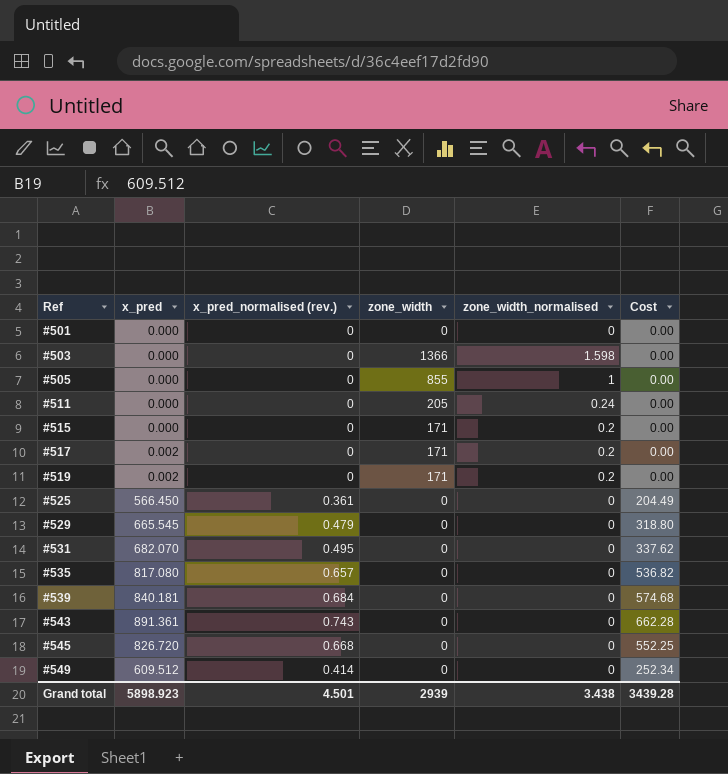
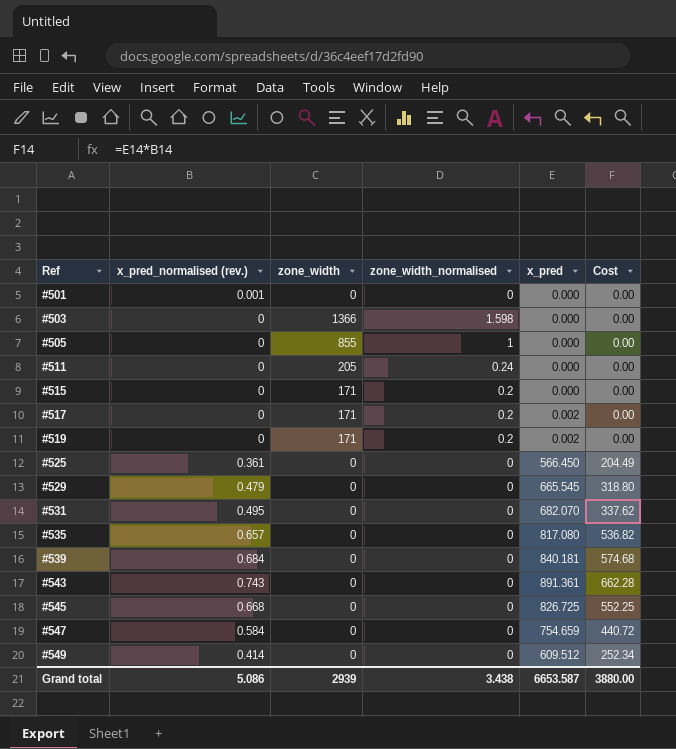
column x_pred | position: 2 -> 5
#501 | x_pred_normalised (rev.): 0 -> 0.001
#545 | x_pred: 826.720 -> 826.725
row #547: none -> 0.584 | 0 | 0 | 754.659 | 440.72
Grand total | x_pred_normalised (rev.): 4.501 -> 5.086
Grand total | x_pred: 5898.923 -> 6653.587
Grand total | Cost: 3439.28 -> 3880.00

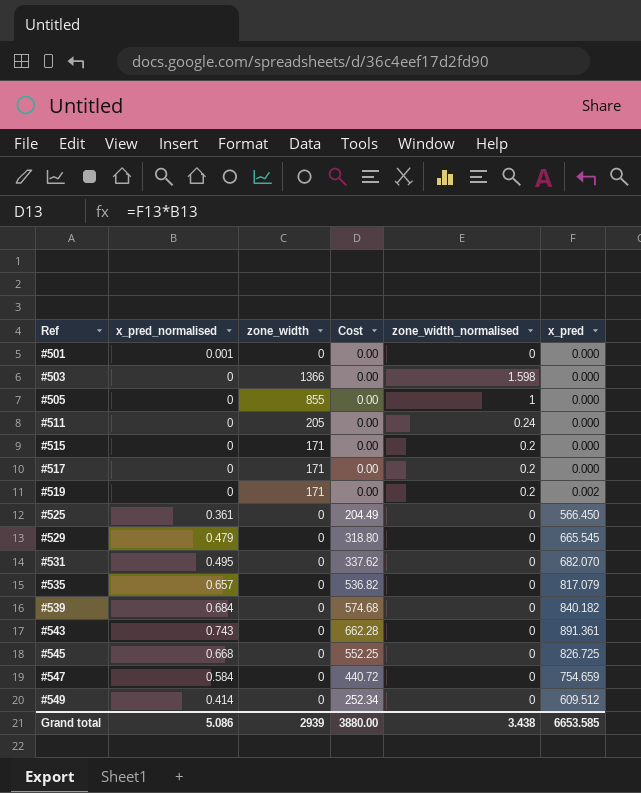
column name: x_pred_normalised (rev.) -> x_pred_normalised
column Cost | position: 6 -> 4
#517 | x_pred: 0.002 -> 0.000
#535 | x_pred: 817.080 -> 817.079
#539 | x_pred: 840.181 -> 840.182
Grand total | x_pred: 6653.587 -> 6653.585

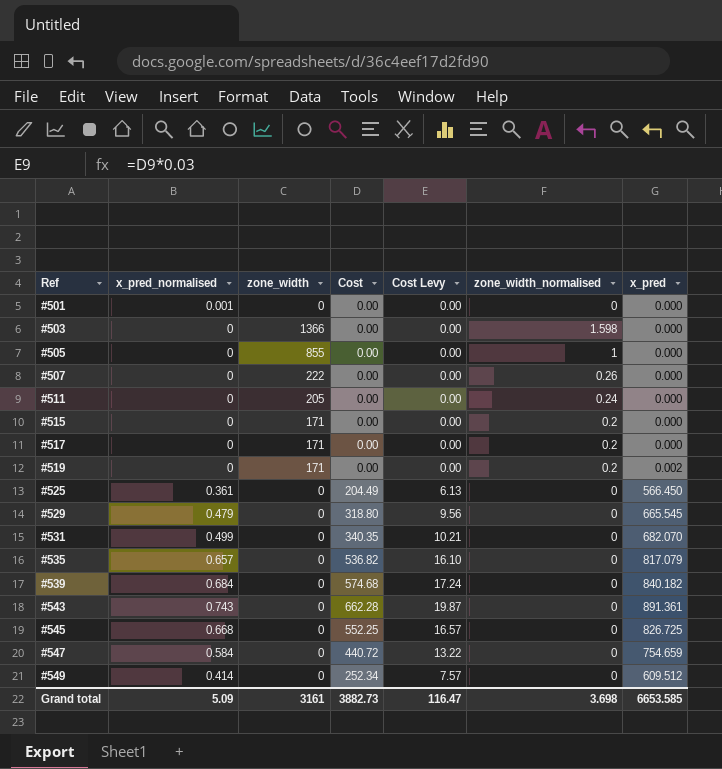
column Cost Levy | formula: none -> [Cost] * 0.03
row #507: none -> 0 | 222 | 0.00 | 0.00 | 0.26 | 0.000
#531 | x_pred_normalised: 0.495 -> 0.499
#531 | Cost: 337.62 -> 340.35
Grand total | x_pred_normalised: 5.086 -> 5.09
Grand total | zone_width: 2939 -> 3161
Grand total | Cost: 3880.00 -> 3882.73
Grand total | zone_width_normalised: 3.438 -> 3.698

